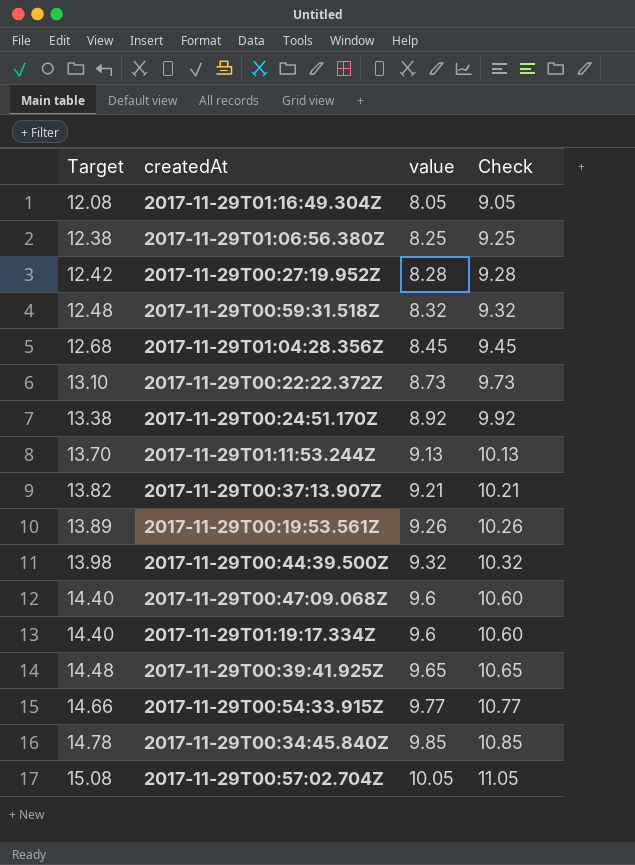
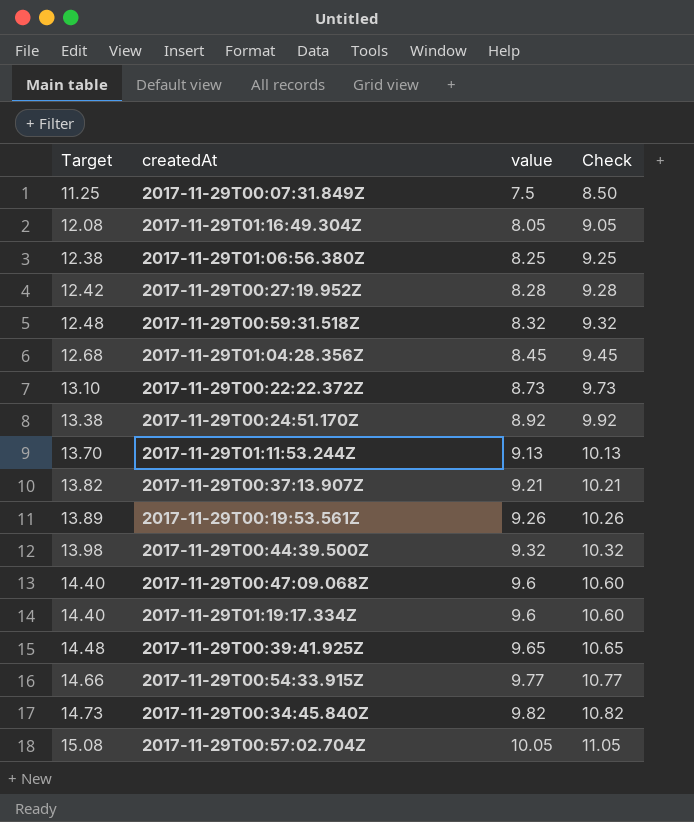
row 2017-11-29T00:07:31.849Z: none -> 11.25 | 7.5 | 8.50
2017-11-29T00:34:45.840Z | Target: 14.78 -> 14.73
2017-11-29T00:34:45.840Z | value: 9.85 -> 9.82
2017-11-29T00:34:45.840Z | Check: 10.85 -> 10.82

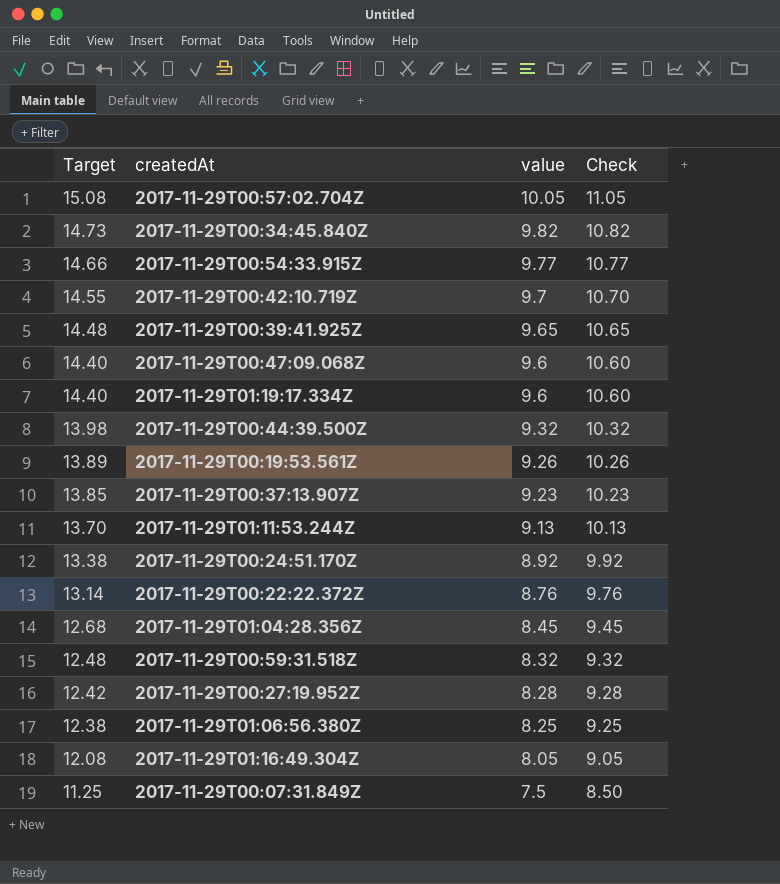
row order: Target ascending -> Target descending
row 2017-11-29T00:42:10.719Z: none -> 14.55 | 9.7 | 10.70
2017-11-29T00:37:13.907Z | Target: 13.82 -> 13.85
2017-11-29T00:37:13.907Z | value: 9.21 -> 9.23
2017-11-29T00:37:13.907Z | Check: 10.21 -> 10.23
2017-11-29T00:22:22.372Z | Target: 13.10 -> 13.14
2017-11-29T00:22:22.372Z | value: 8.73 -> 8.76
2017-11-29T00:22:22.372Z | Check: 9.73 -> 9.76

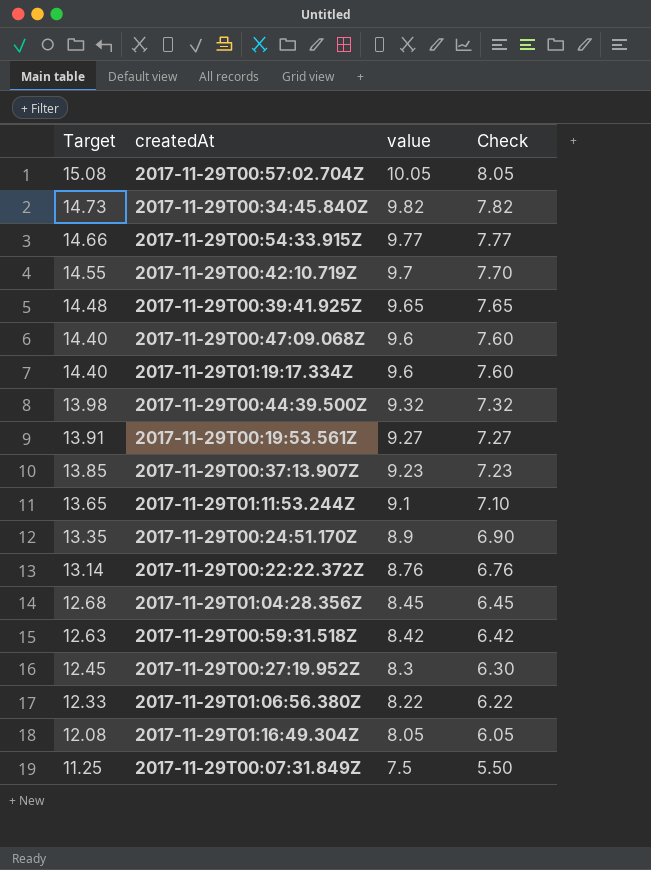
column Check | formula: [value] + 1 -> [value] - 2
2017-11-29T00:19:53.561Z | Target: 13.89 -> 13.91
2017-11-29T00:19:53.561Z | value: 9.26 -> 9.27
2017-11-29T01:11:53.244Z | Target: 13.70 -> 13.65
2017-11-29T01:11:53.244Z | value: 9.13 -> 9.1
2017-11-29T00:24:51.170Z | Target: 13.38 -> 13.35
2017-11-29T00:24:51.170Z | value: 8.92 -> 8.9
2017-11-29T00:59:31.518Z | Target: 12.48 -> 12.63
2017-11-29T00:59:31.518Z | value: 8.32 -> 8.42
2017-11-29T00:27:19.952Z | Target: 12.42 -> 12.45
2017-11-29T00:27:19.952Z | value: 8.28 -> 8.3
2017-11-29T01:06:56.380Z | Target: 12.38 -> 12.33
2017-11-29T01:06:56.380Z | value: 8.25 -> 8.22

